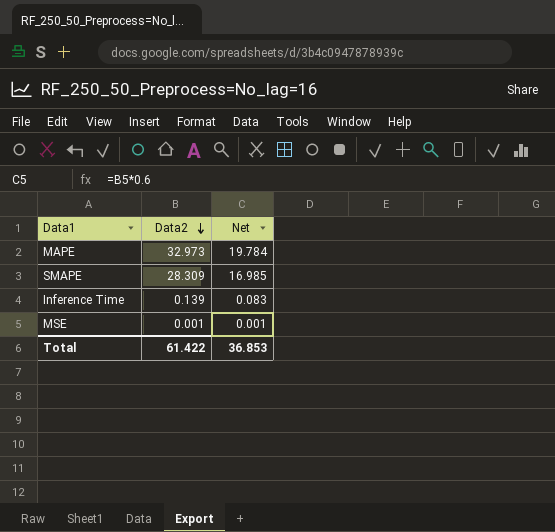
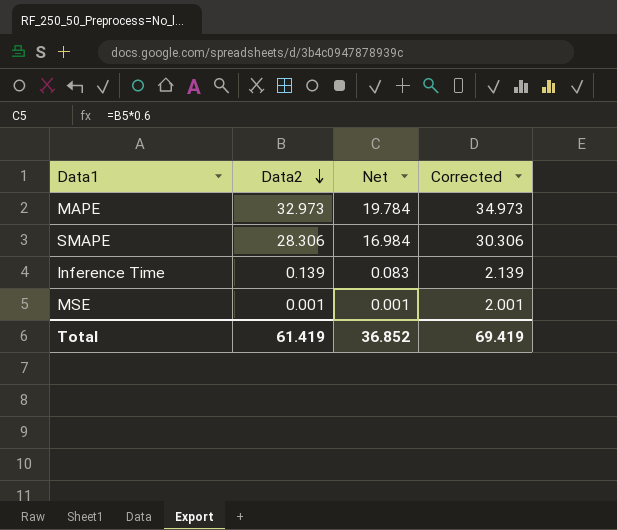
column Corrected | formula: none -> [Data2] + 2
SMAPE | Data2: 28.309 -> 28.306
SMAPE | Net: 16.985 -> 16.984
Total | Data2: 61.422 -> 61.419
Total | Net: 36.853 -> 36.852

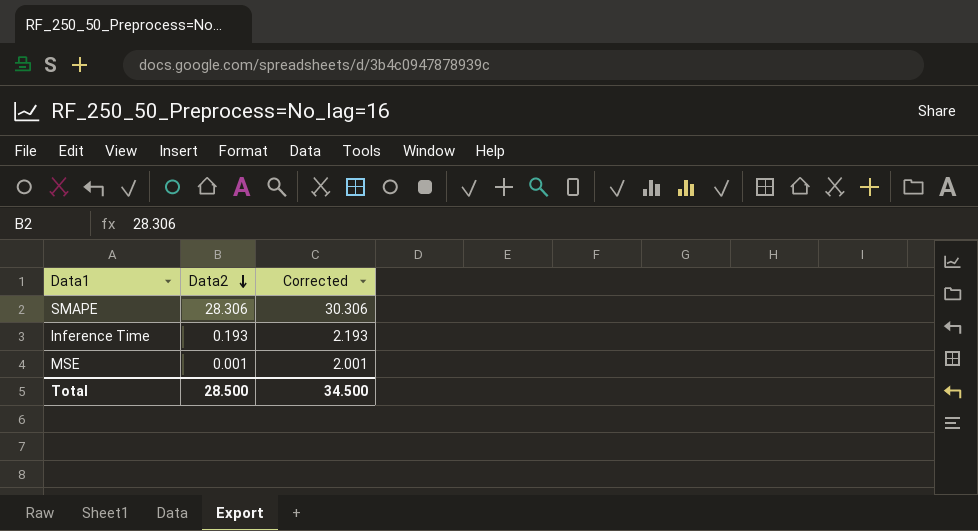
column Net | formula: [Data2] * 0.6 -> none
row MAPE: 32.973 | 19.784 | 34.973 -> none
Inference Time | Data2: 0.139 -> 0.193
Inference Time | Corrected: 2.139 -> 2.193
Total | Data2: 61.419 -> 28.500
Total | Corrected: 69.419 -> 34.500

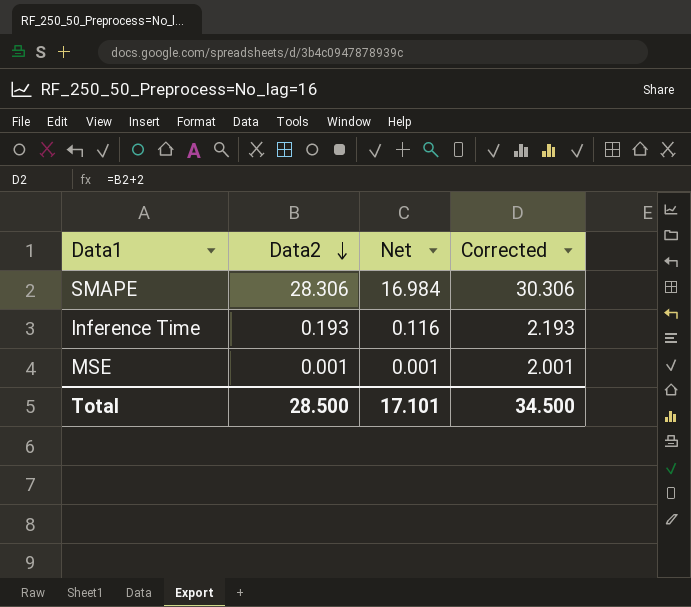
column Net | formula: none -> [Data2] * 0.6

